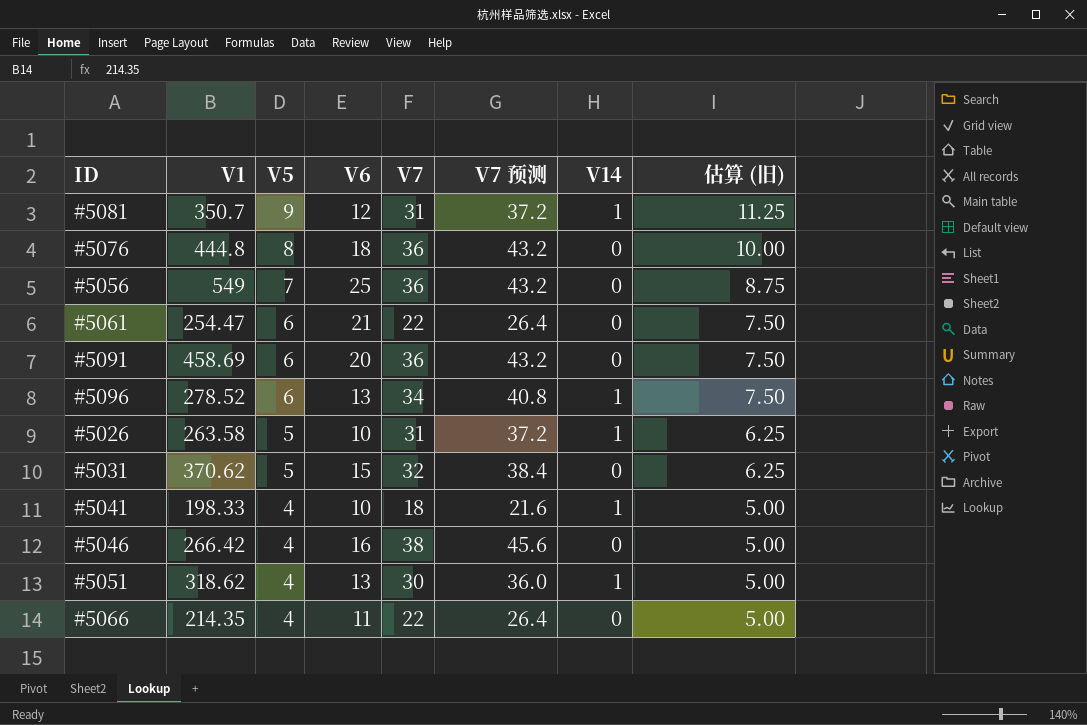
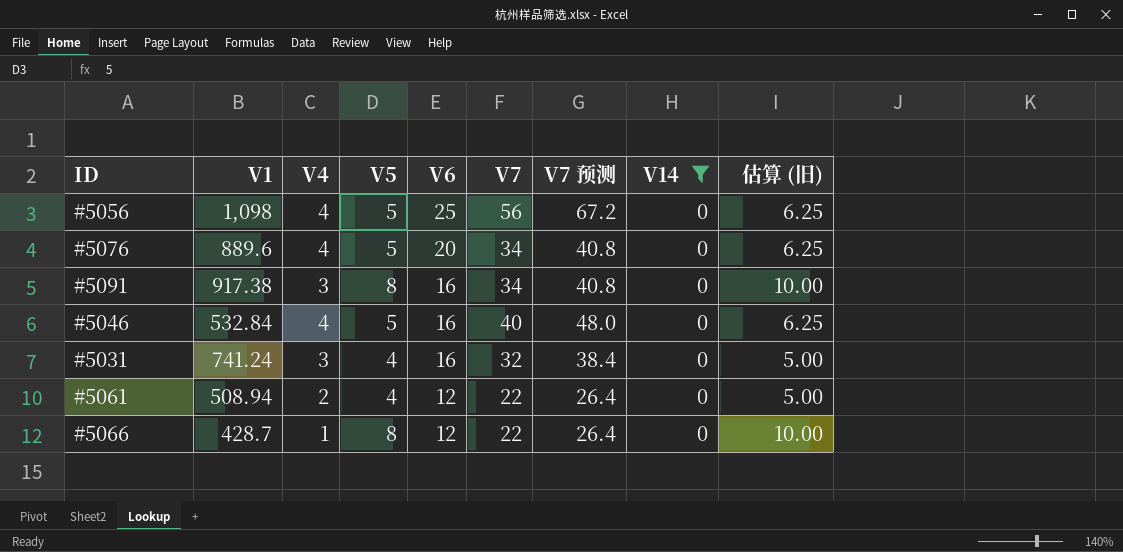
filter: none -> V14 = 0
row order: V5 descending -> V6 descending
column V4 | position: none -> 3
#5056 | V1: 549 -> 1,098
#5056 | V5: 7 -> 5
#5056 | V7: 36 -> 56
#5056 | V7 预测: 43.2 -> 67.2
#5056 | 估算 (旧): 8.75 -> 6.25
#5076 | V1: 444.8 -> 889.6
#5076 | V5: 8 -> 5
#5076 | V6: 18 -> 20
#5076 | V7: 36 -> 34
#5076 | V7 预测: 43.2 -> 40.8
#5076 | 估算 (旧): 10.00 -> 6.25
#5091 | V1: 458.69 -> 917.38
#5091 | V5: 6 -> 8
#5091 | V6: 20 -> 16
#5091 | V7: 36 -> 34
#5091 | V7 预测: 43.2 -> 40.8
#5091 | 估算 (旧): 7.50 -> 10.00
#5046 | V1: 266.42 -> 532.84
#5046 | V5: 4 -> 5
#5046 | V7: 38 -> 40
#5046 | V7 预测: 45.6 -> 48.0
#5046 | 估算 (旧): 5.00 -> 6.25
#5031 | V1: 370.62 -> 741.24
#5031 | V5: 5 -> 4
#5031 | V6: 15 -> 16
#5031 | 估算 (旧): 6.25 -> 5.00
#5061 | V1: 254.47 -> 508.94
#5061 | V5: 6 -> 4
#5061 | V6: 21 -> 12
#5061 | 估算 (旧): 7.50 -> 5.00
#5066 | V1: 214.35 -> 428.7
#5066 | V5: 4 -> 8
#5066 | V6: 11 -> 12
#5066 | 估算 (旧): 5.00 -> 10.00

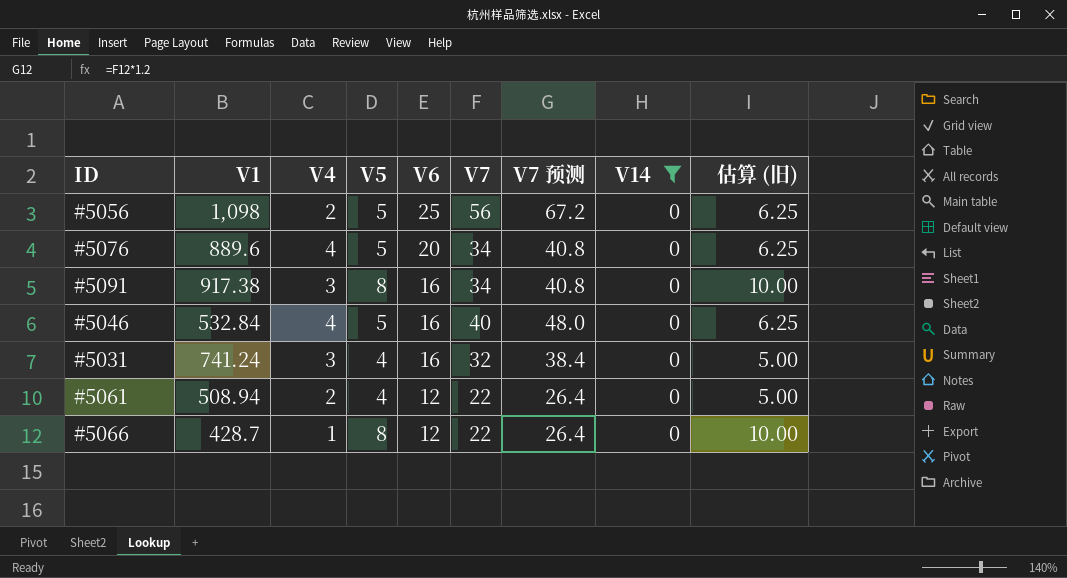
#5056 | V4: 4 -> 2

